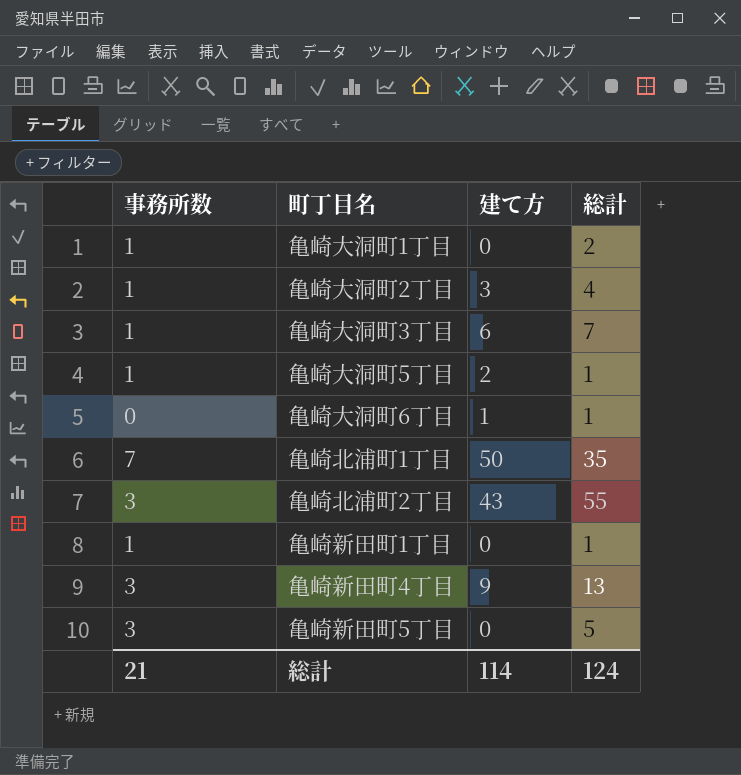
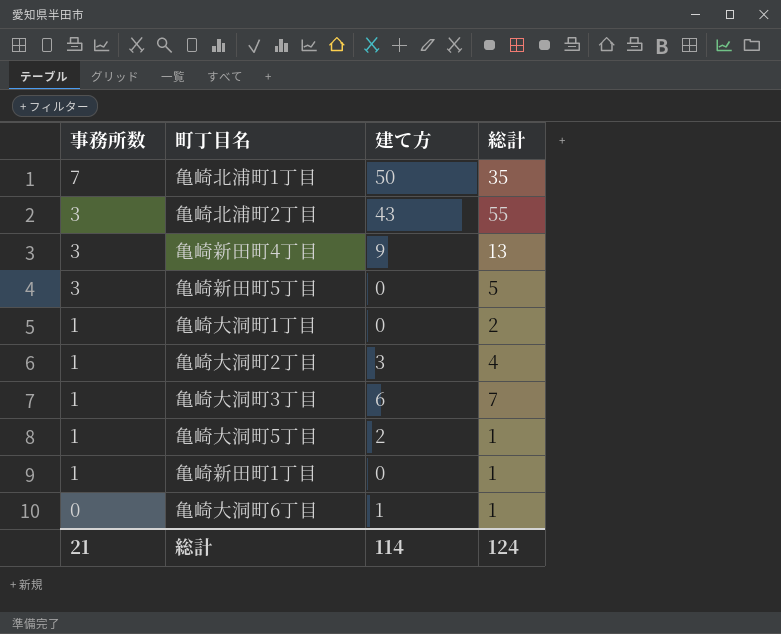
row order: none -> 事務所数 descending

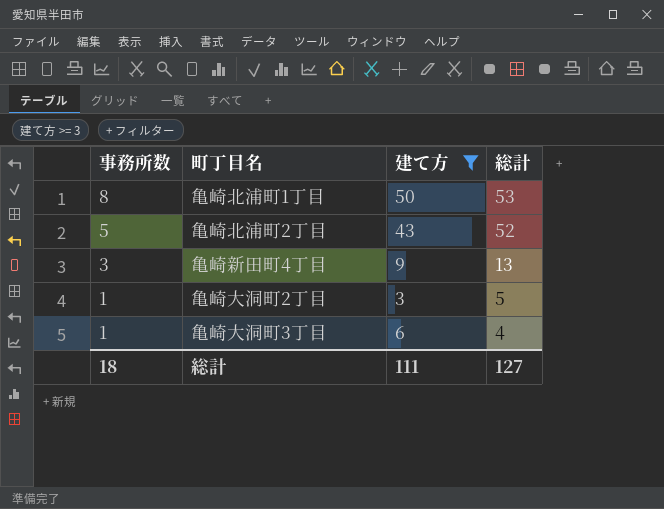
filter: none -> 建て方 >= 3
亀崎北浦町1丁目 | 事務所数: 7 -> 8
亀崎北浦町1丁目 | 総計: 35 -> 53
亀崎北浦町2丁目 | 事務所数: 3 -> 5
亀崎北浦町2丁目 | 総計: 55 -> 52
亀崎大洞町2丁目 | 総計: 4 -> 5
亀崎大洞町3丁目 | 総計: 7 -> 4
総計 | 事務所数: 21 -> 18
総計 | 建て方: 114 -> 111
総計 | 総計: 124 -> 127

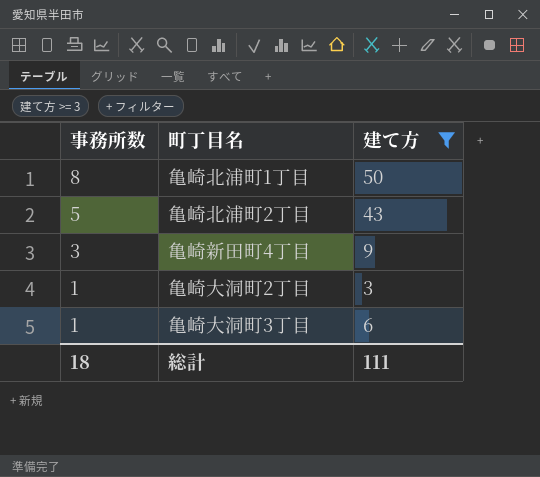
column 総計 | position: 4 -> none

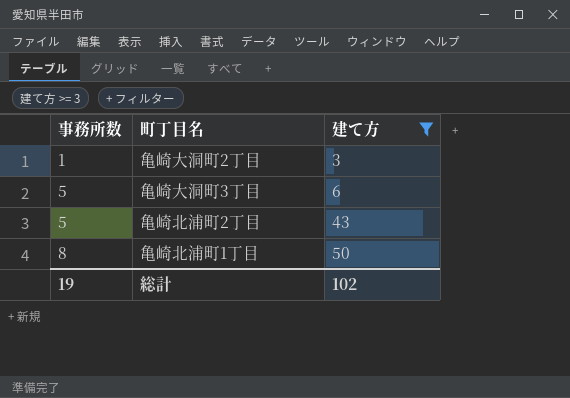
row order: 事務所数 descending -> 事務所数 ascending
row 亀崎新田町4丁目: 3 | 9 -> none
亀崎大洞町3丁目 | 事務所数: 1 -> 5
総計 | 事務所数: 18 -> 19
総計 | 建て方: 111 -> 102

